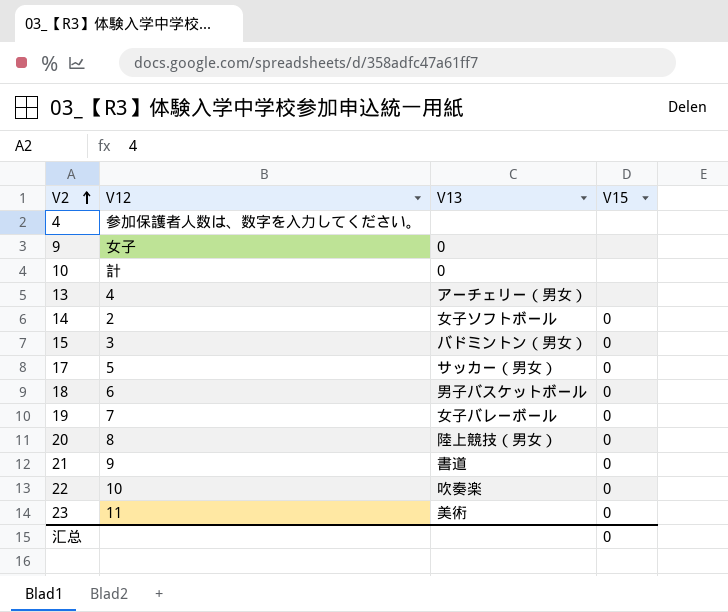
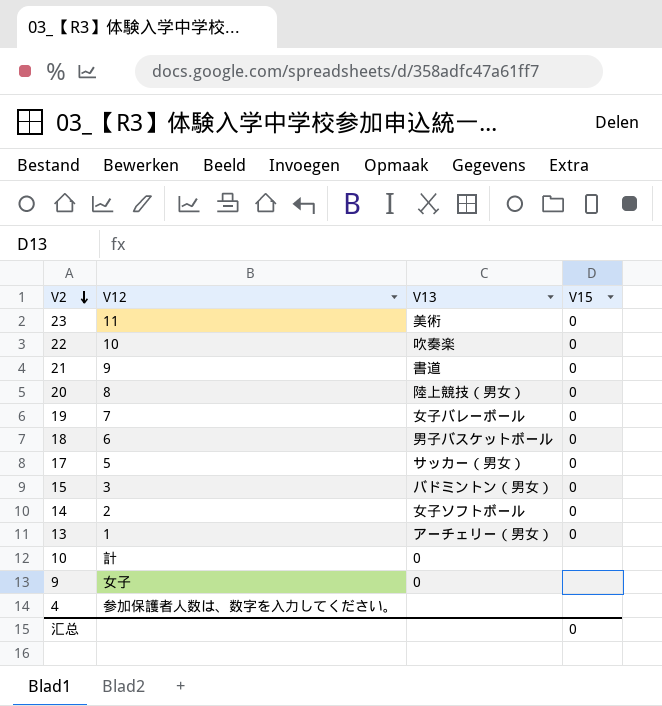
row order: V2 ascending -> V2 descending
13 | V12: 4 -> 1
13 | V15: none -> 0

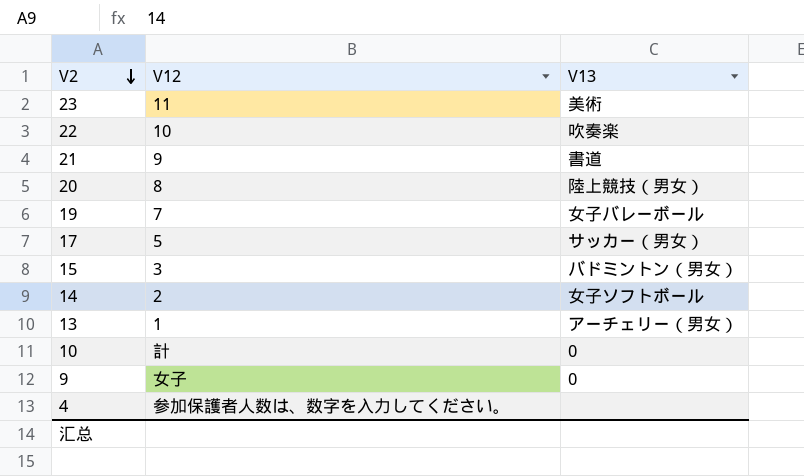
column V15 | position: 4 -> none
row 18: 6 | 男子バスケットボール | 0 -> none

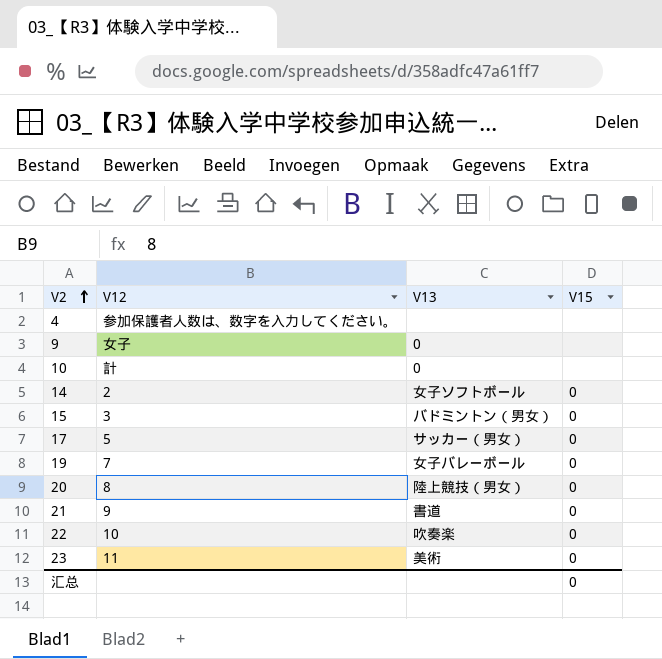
row order: V2 descending -> V2 ascending
column V15 | position: none -> 4
row 13: 1 | アーチェリー（男女） -> none

